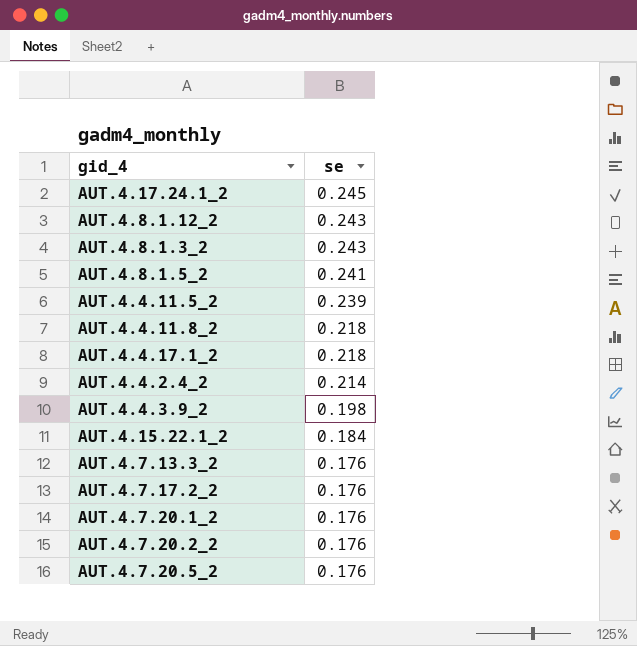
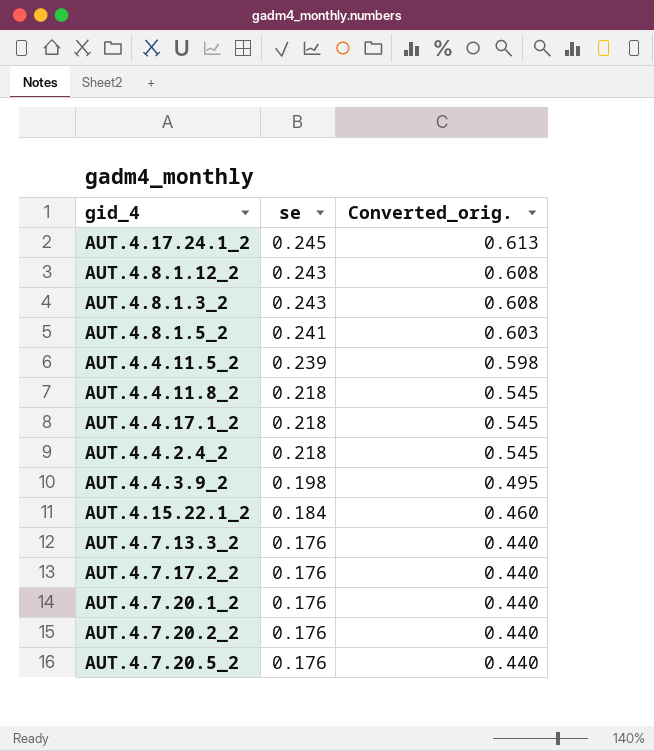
column Converted_orig. | formula: none -> [se] * 2.5
AUT.4.4.2.4_2 | se: 0.214 -> 0.218

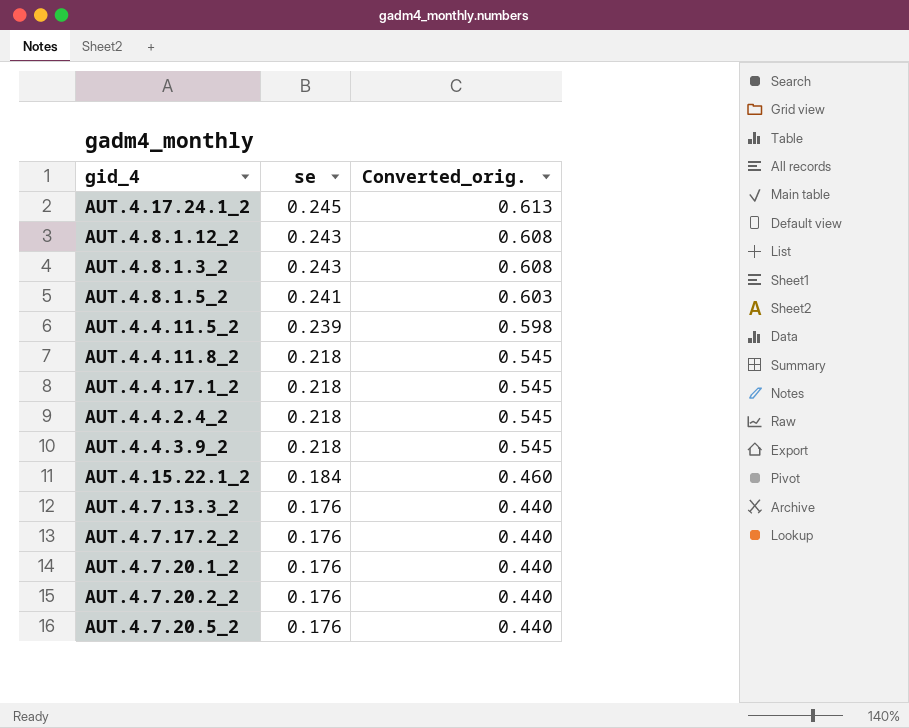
AUT.4.4.3.9_2 | se: 0.198 -> 0.218
AUT.4.4.3.9_2 | Converted_orig.: 0.495 -> 0.545

